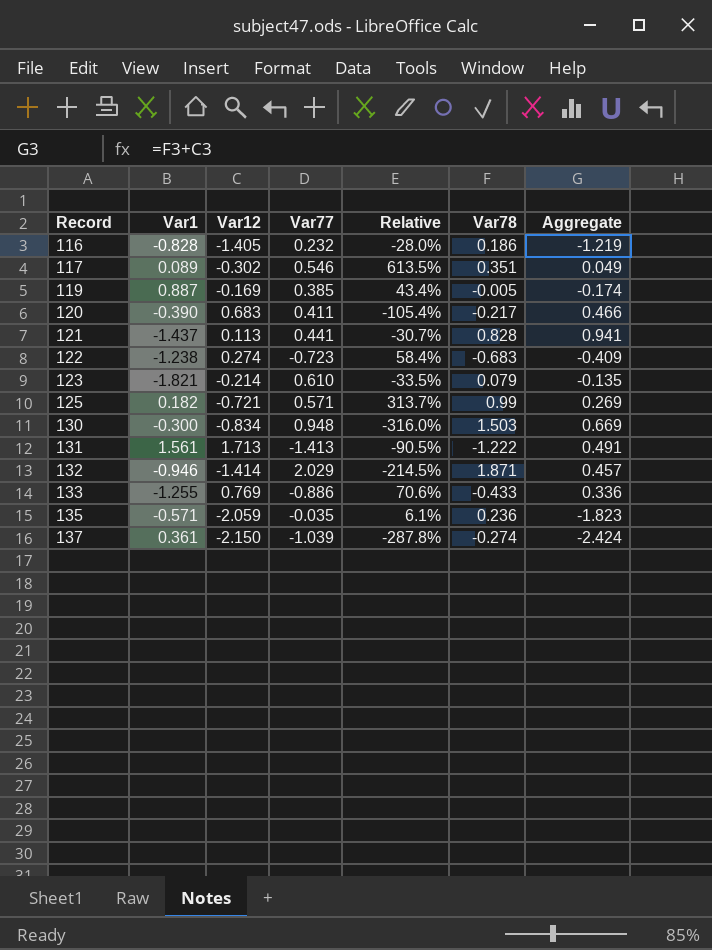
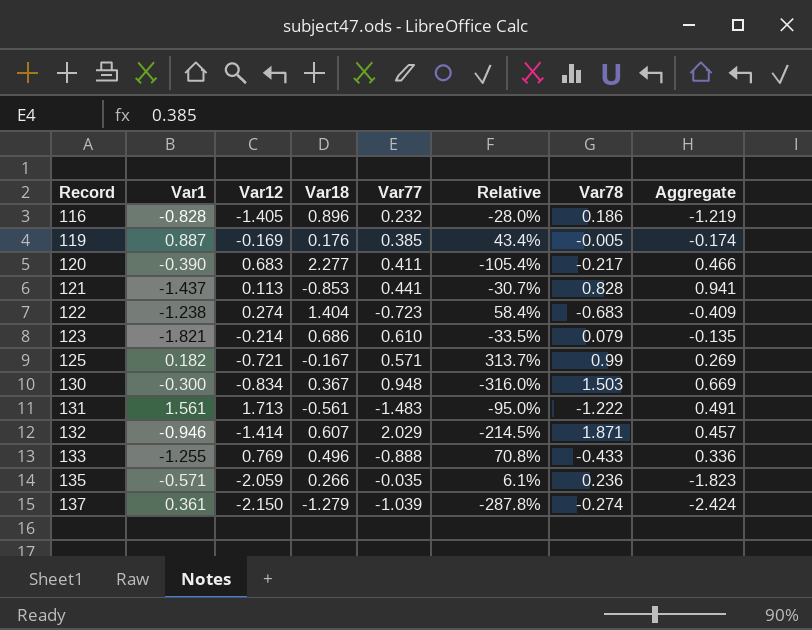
column Var18 | position: none -> 4
row 117: 0.089 | -0.302 | 0.546 | 613.5% | 0.351 | 0.049 -> none
131 | Var77: -1.413 -> -1.483
131 | Relative: -90.5% -> -95.0%
133 | Var77: -0.886 -> -0.888
133 | Relative: 70.6% -> 70.8%

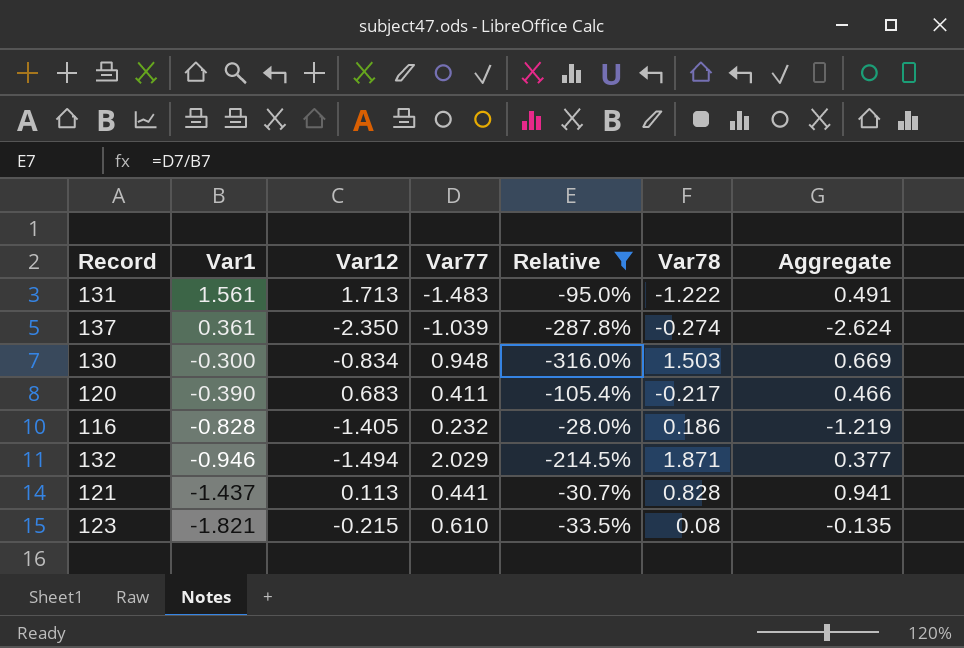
filter: none -> Relative <= -28.0%
row order: Record ascending -> Var1 descending
column Var18 | position: 4 -> none
137 | Var12: -2.150 -> -2.350
137 | Aggregate: -2.424 -> -2.624
132 | Var12: -1.414 -> -1.494
132 | Aggregate: 0.457 -> 0.377
123 | Var12: -0.214 -> -0.215
123 | Var78: 0.079 -> 0.08

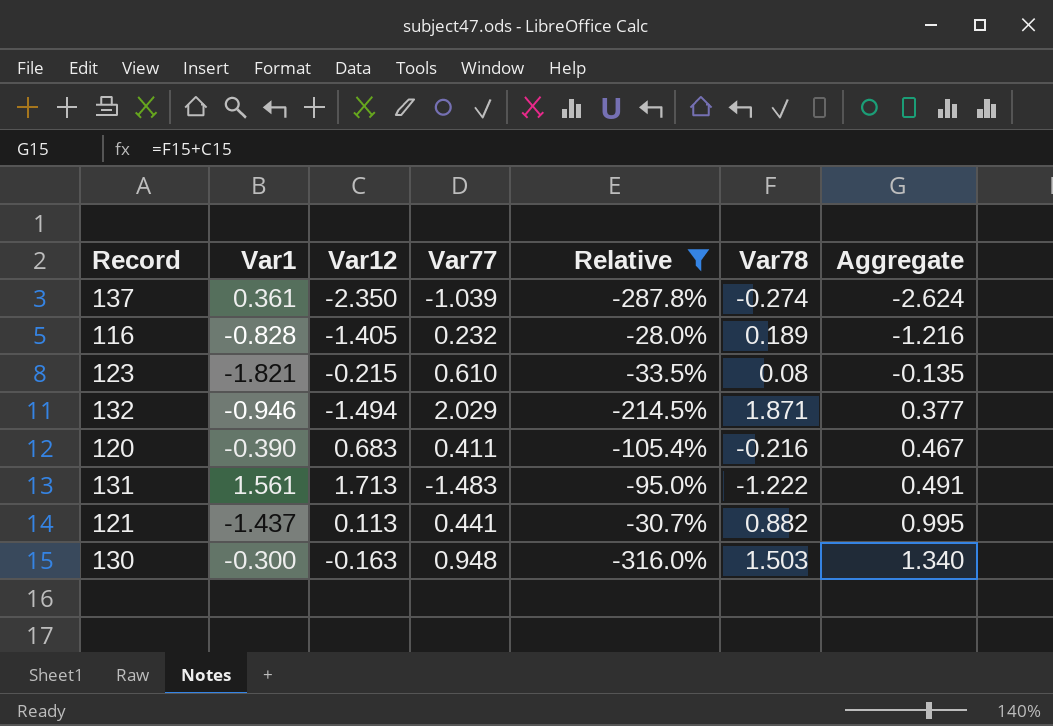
row order: Var1 descending -> Aggregate ascending
116 | Var78: 0.186 -> 0.189
116 | Aggregate: -1.219 -> -1.216
120 | Var78: -0.217 -> -0.216
120 | Aggregate: 0.466 -> 0.467
121 | Var78: 0.828 -> 0.882
121 | Aggregate: 0.941 -> 0.995
130 | Var12: -0.834 -> -0.163
130 | Aggregate: 0.669 -> 1.340

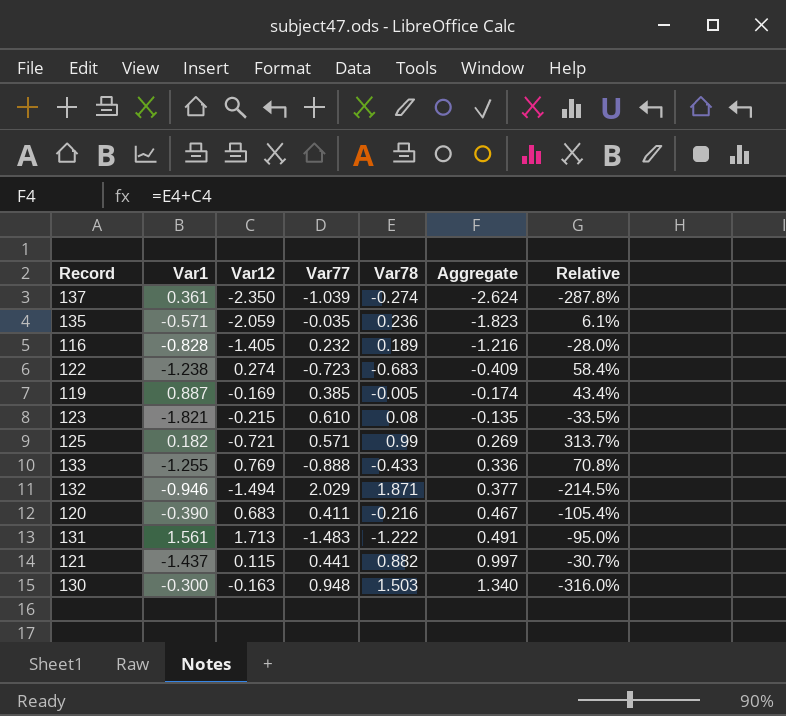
filter: Relative <= -28.0% -> none
column Relative | position: 5 -> 7
121 | Var12: 0.113 -> 0.115
121 | Aggregate: 0.995 -> 0.997

